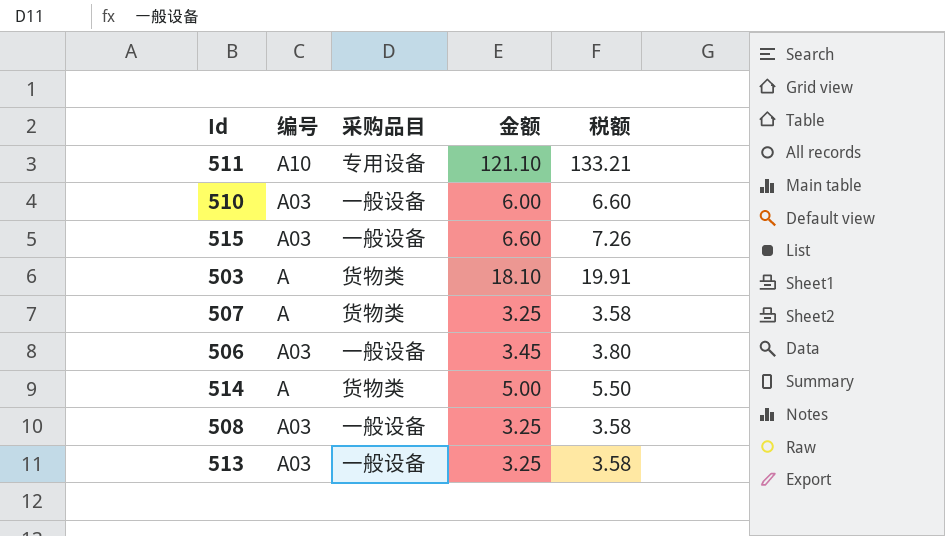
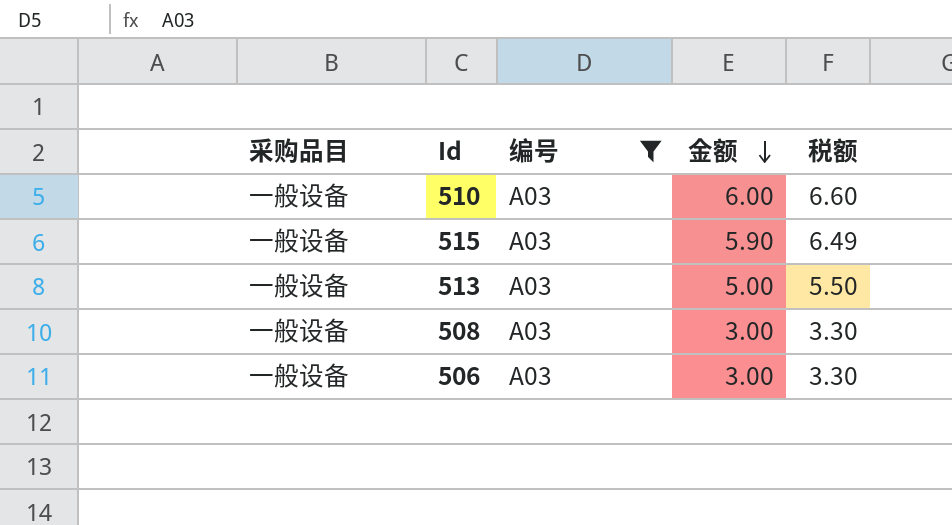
filter: none -> 编号 = A03
row order: none -> 金额 descending
column 采购品目 | position: 3 -> 1
515 | 金额: 6.60 -> 5.90
515 | 税额: 7.26 -> 6.49
513 | 金额: 3.25 -> 5.00
513 | 税额: 3.58 -> 5.50
508 | 金额: 3.25 -> 3.00
508 | 税额: 3.58 -> 3.30
506 | 金额: 3.45 -> 3.00
506 | 税额: 3.80 -> 3.30

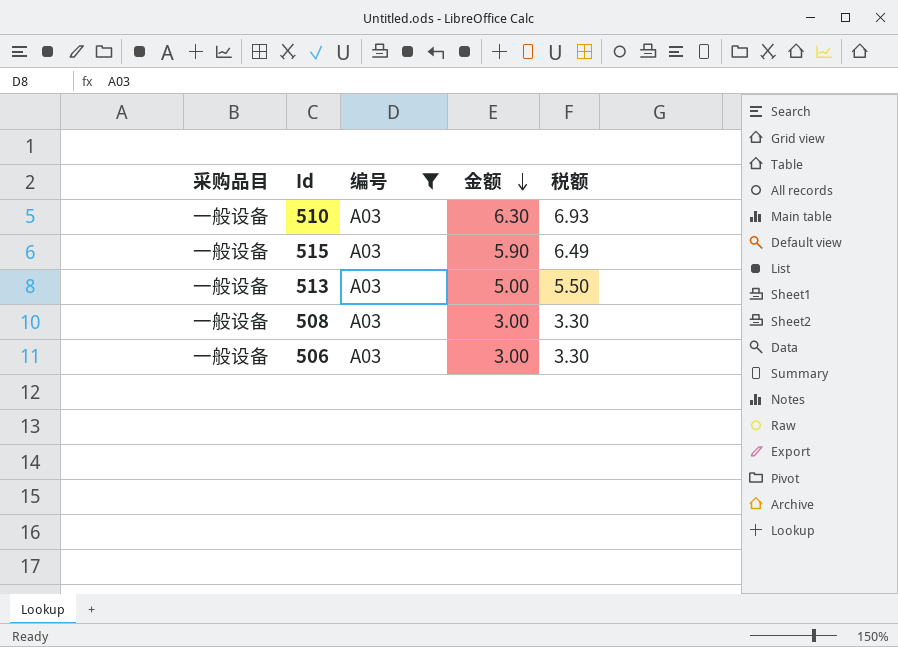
510 | 金额: 6.00 -> 6.30
510 | 税额: 6.60 -> 6.93

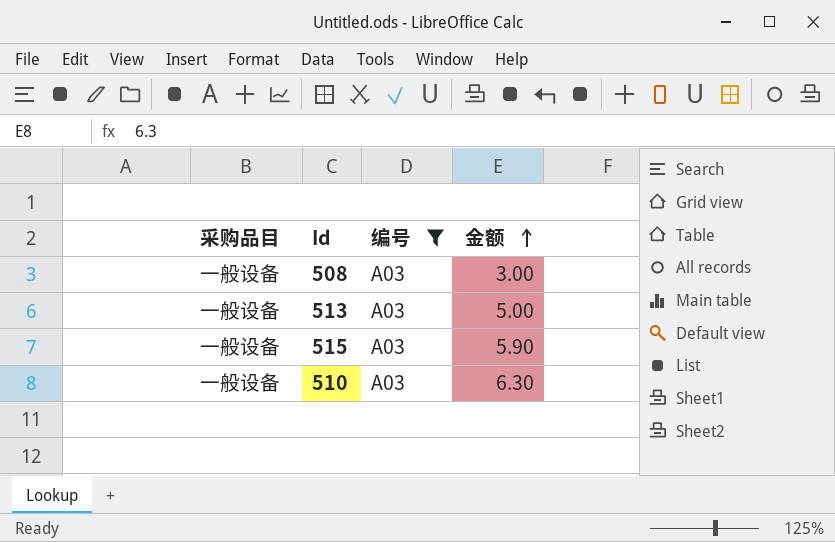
row order: 金额 descending -> 金额 ascending
column 税额 | formula: [金额] * 1.1 -> none
row 506: 一般设备 | A03 | 3.00 | 3.30 -> none

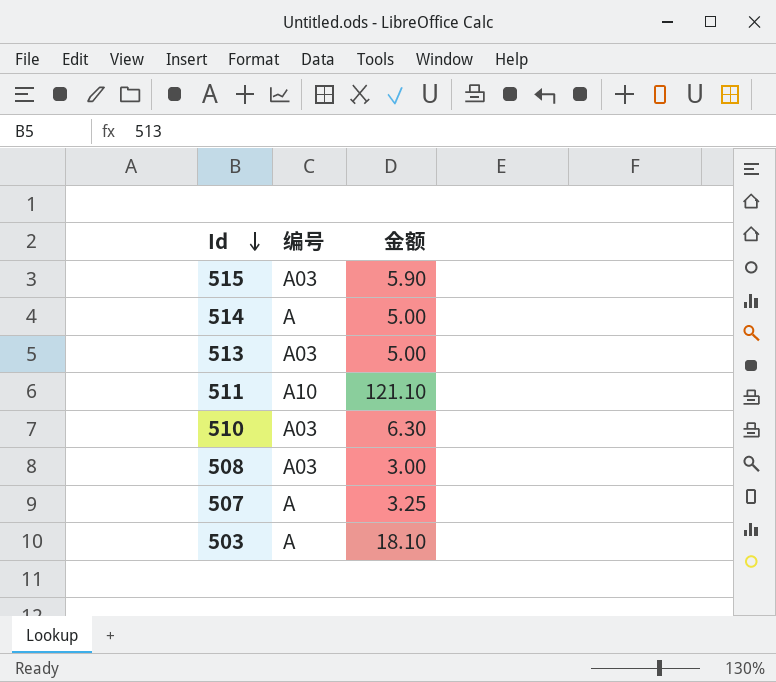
filter: 编号 = A03 -> none
row order: 金额 ascending -> Id descending
column 采购品目 | position: 1 -> none

